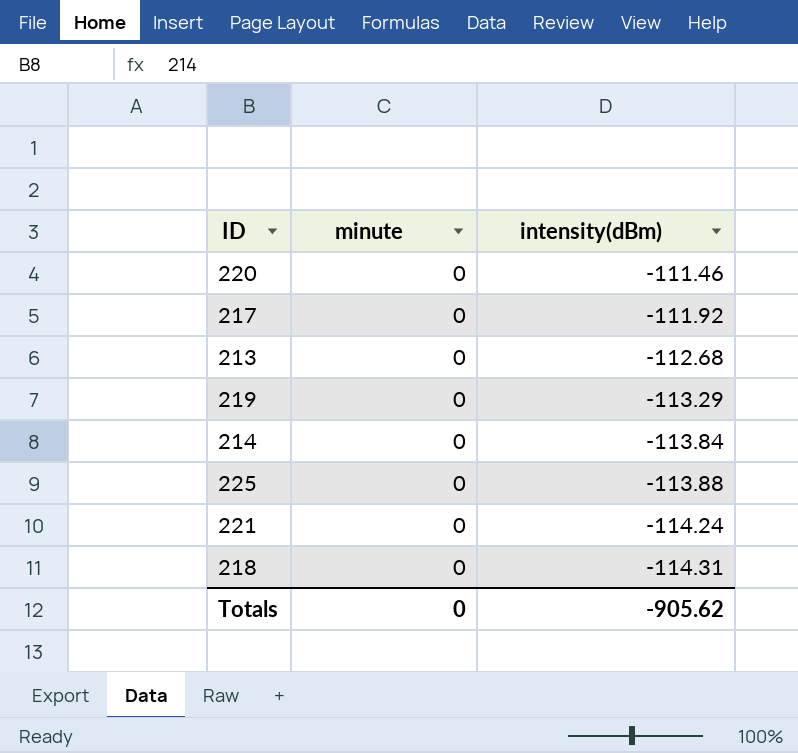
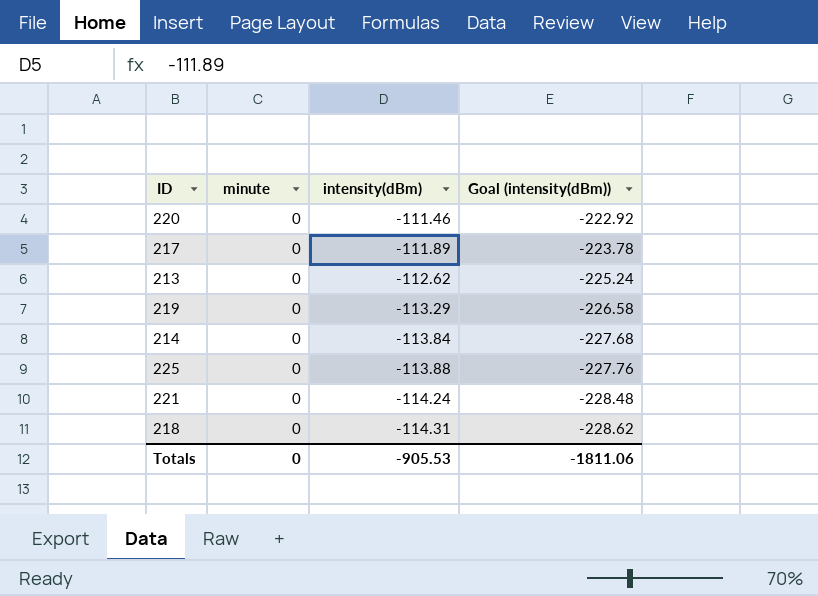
column Goal (intensity(dBm)) | formula: none -> [intensity(dBm)] * 2
217 | intensity(dBm): -111.92 -> -111.89
213 | intensity(dBm): -112.68 -> -112.62
Totals | intensity(dBm): -905.62 -> -905.53

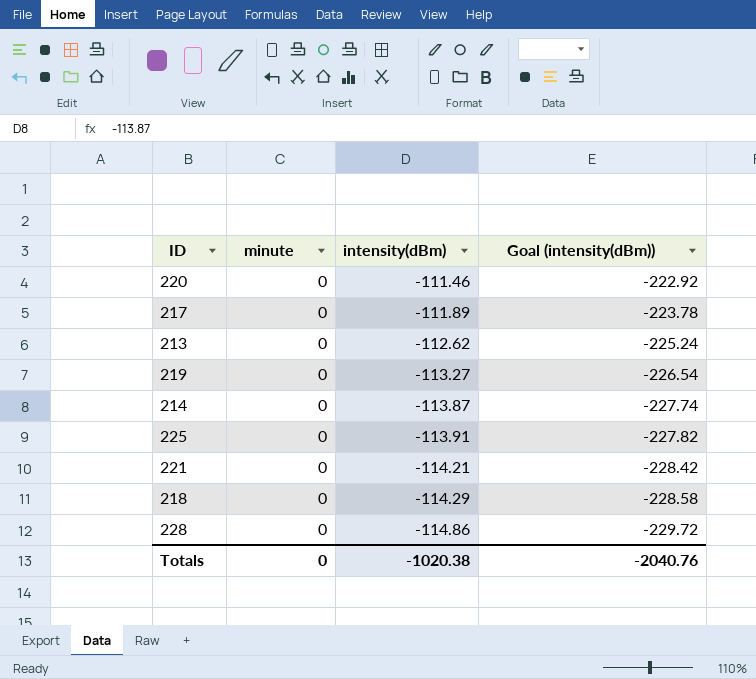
219 | intensity(dBm): -113.29 -> -113.27
219 | Goal (intensity(dBm)): -226.58 -> -226.54
214 | intensity(dBm): -113.84 -> -113.87
214 | Goal (intensity(dBm)): -227.68 -> -227.74
225 | intensity(dBm): -113.88 -> -113.91
225 | Goal (intensity(dBm)): -227.76 -> -227.82
221 | intensity(dBm): -114.24 -> -114.21
221 | Goal (intensity(dBm)): -228.48 -> -228.42
218 | intensity(dBm): -114.31 -> -114.29
218 | Goal (intensity(dBm)): -228.62 -> -228.58
row 228: none -> 0 | -114.86 | -229.72
Totals | intensity(dBm): -905.53 -> -1020.38
Totals | Goal (intensity(dBm)): -1811.06 -> -2040.76

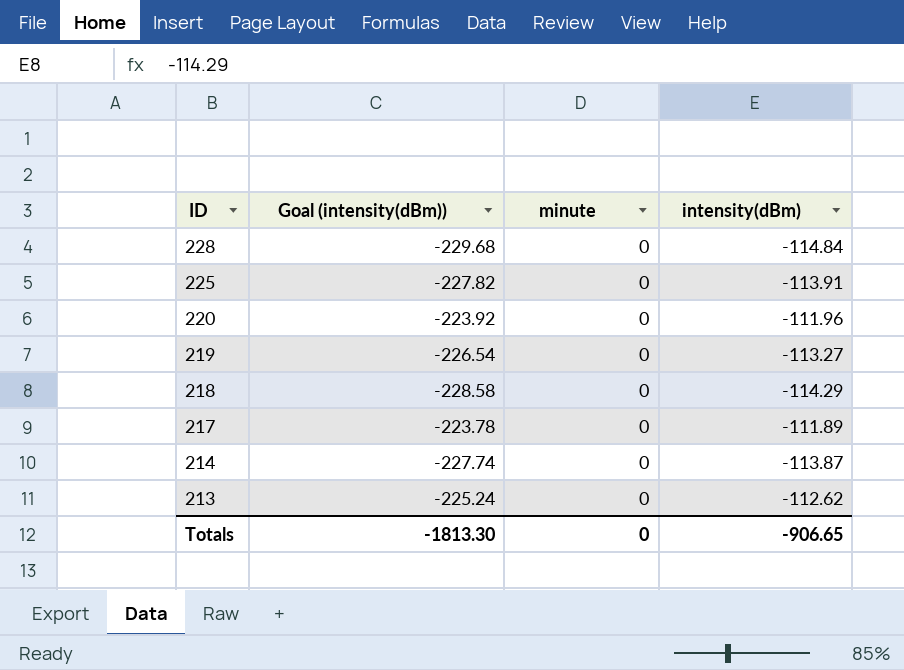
row order: intensity(dBm) descending -> ID descending
column Goal (intensity(dBm)) | position: 4 -> 2
row 221: 0 | -114.21 | -228.42 -> none
228 | Goal (intensity(dBm)): -229.72 -> -229.68
228 | intensity(dBm): -114.86 -> -114.84
220 | Goal (intensity(dBm)): -222.92 -> -223.92
220 | intensity(dBm): -111.46 -> -111.96
Totals | Goal (intensity(dBm)): -2040.76 -> -1813.30
Totals | intensity(dBm): -1020.38 -> -906.65

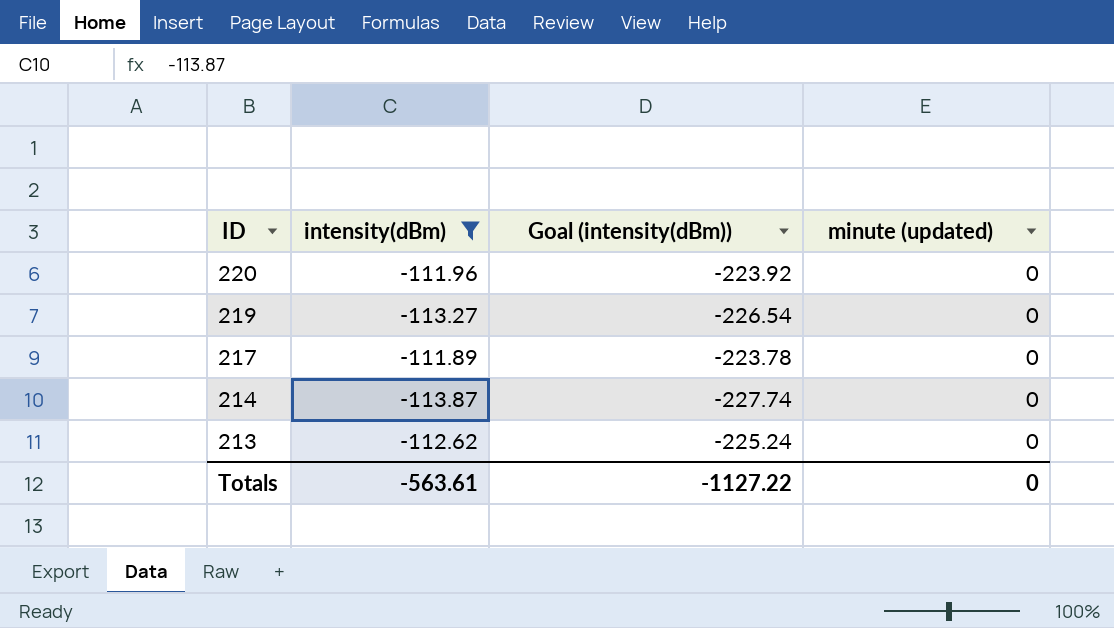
filter: none -> intensity(dBm) >= -113.87
column intensity(dBm) | position: 4 -> 2
column name: minute -> minute (updated)
Totals | intensity(dBm): -906.65 -> -563.61
Totals | Goal (intensity(dBm)): -1813.30 -> -1127.22

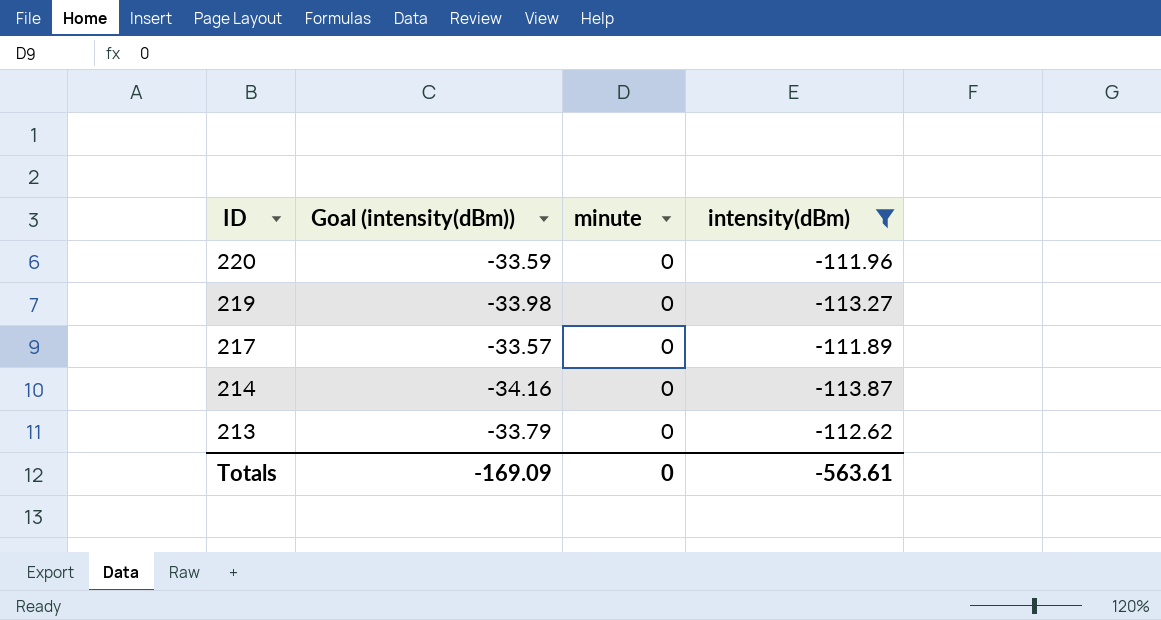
column Goal (intensity(dBm)) | formula: [intensity(dBm)] * 2 -> [intensity(dBm)] * 0.3
column name: minute (updated) -> minute
column intensity(dBm) | position: 2 -> 4
Totals | Goal (intensity(dBm)): -1127.22 -> -169.09

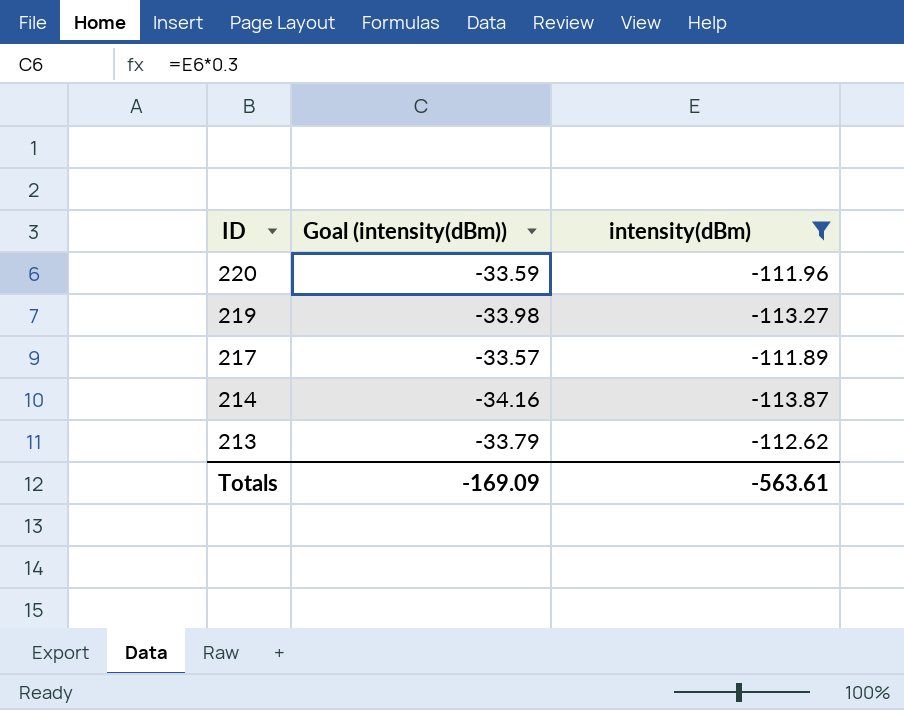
column minute | position: 3 -> none

